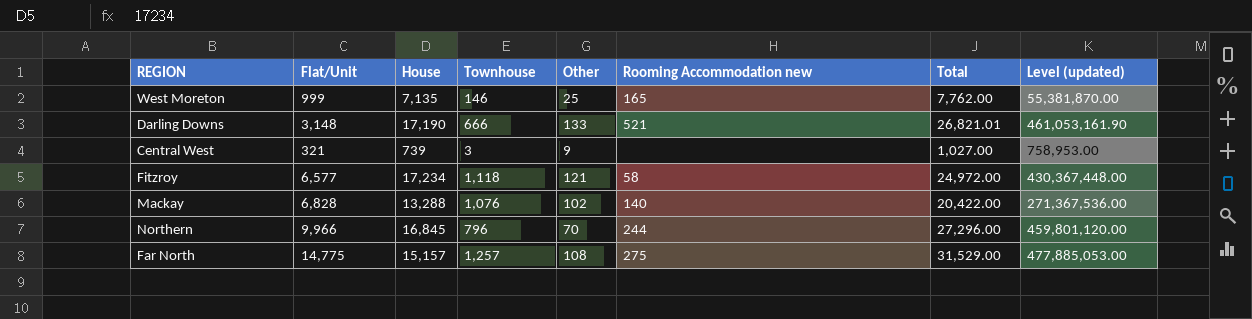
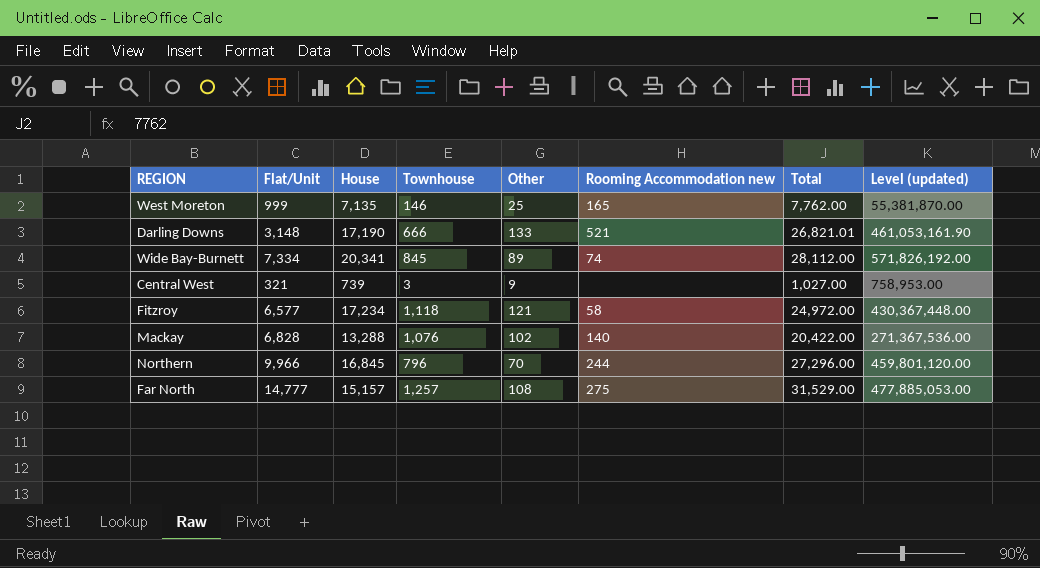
row Wide Bay-Burnett: none -> 7,334 | 20,341 | 845 | 89 | 74 | 28,112.00 | 571,826,192.00
Far North | Flat/Unit: 14,775 -> 14,777

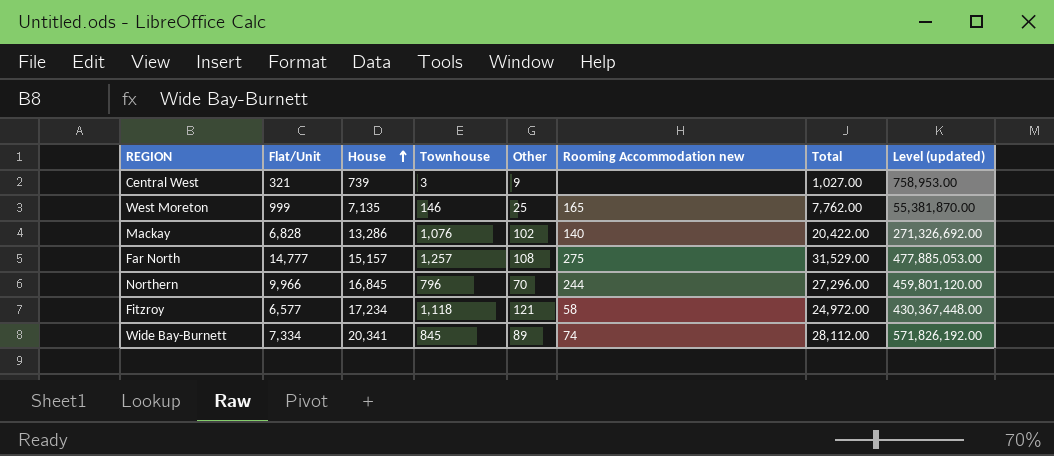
row order: none -> House ascending
row Darling Downs: 3,148 | 17,190 | 666 | 133 | 521 | 26,821.01 | 461,053,161.90 -> none
Mackay | House: 13,288 -> 13,286
Mackay | Level (updated): 271,367,536.00 -> 271,326,692.00

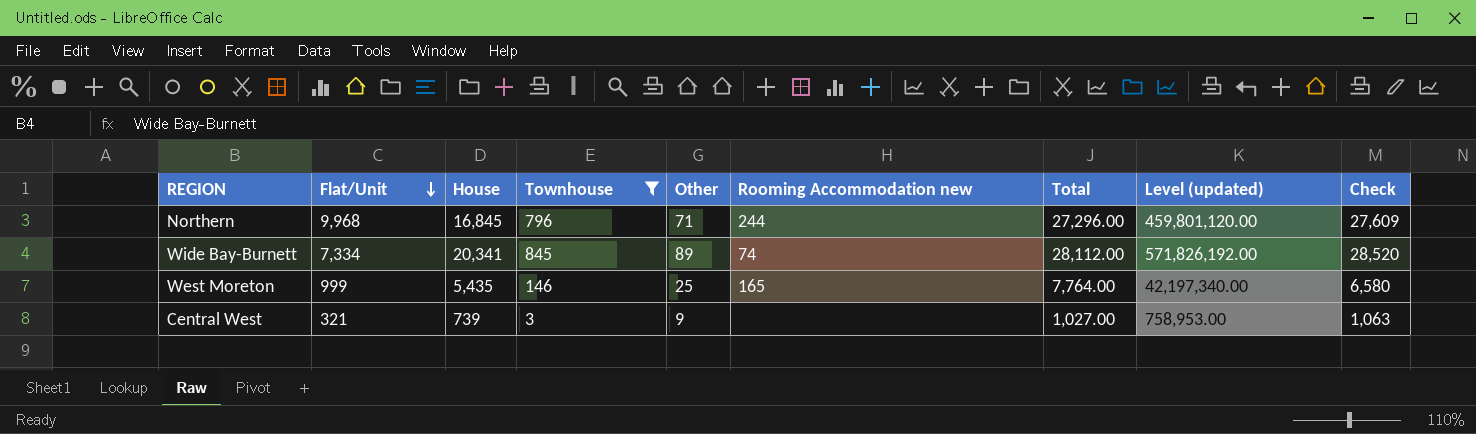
filter: none -> Townhouse <= 845
row order: House ascending -> Flat/Unit descending
column Check | formula: none -> [Flat/Unit] + [House] + [Townhouse]
Northern | Flat/Unit: 9,966 -> 9,968
Northern | Other: 70 -> 71
West Moreton | House: 7,135 -> 5,435
West Moreton | Total: 7,762.00 -> 7,764.00
West Moreton | Level (updated): 55,381,870.00 -> 42,197,340.00

